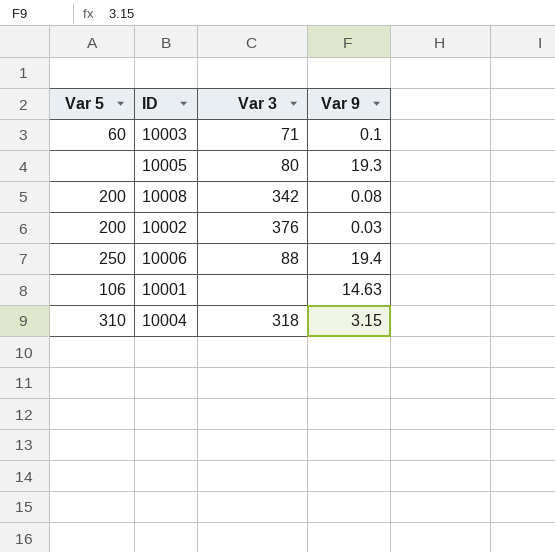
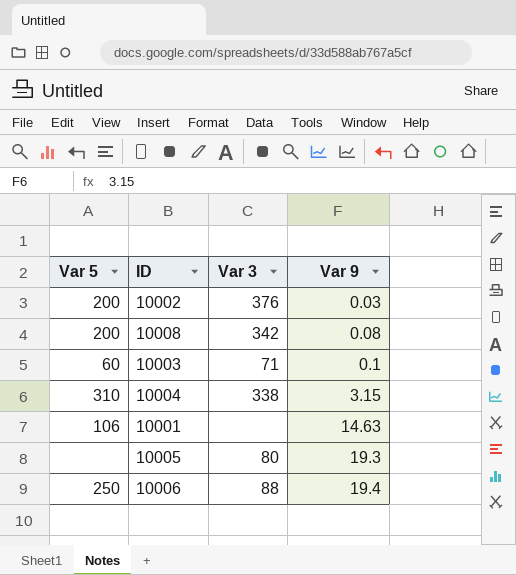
row order: none -> Var 9 ascending
10004 | Var 3: 318 -> 338

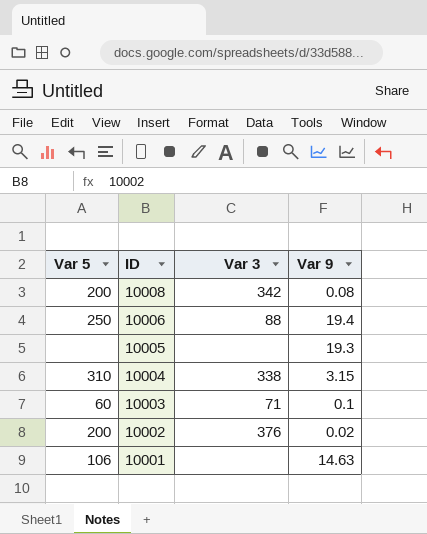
row order: Var 9 ascending -> ID descending
10005 | Var 3: 80 -> none
10002 | Var 9: 0.03 -> 0.02

